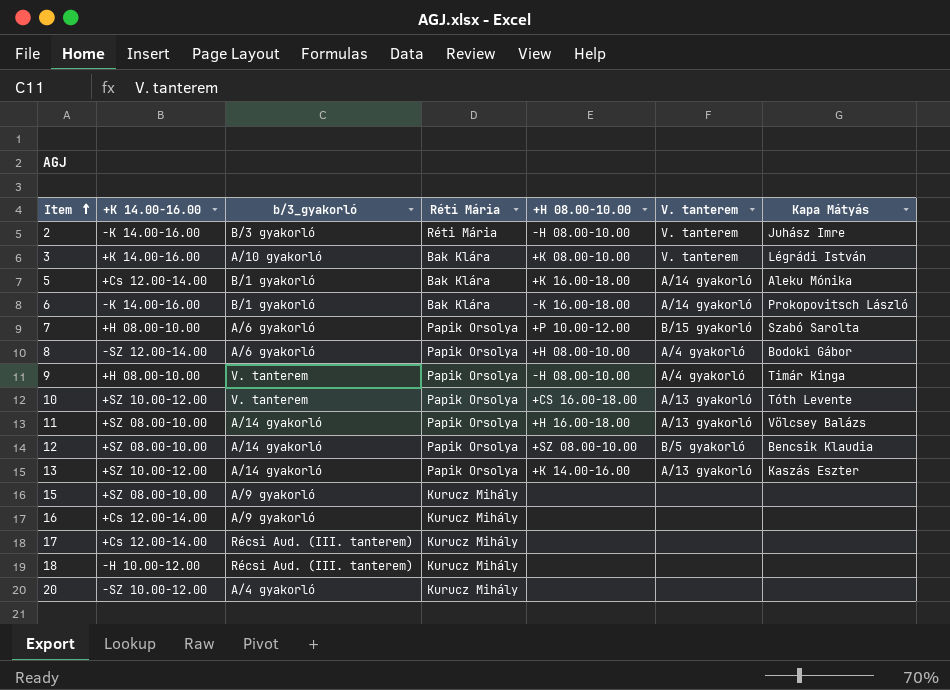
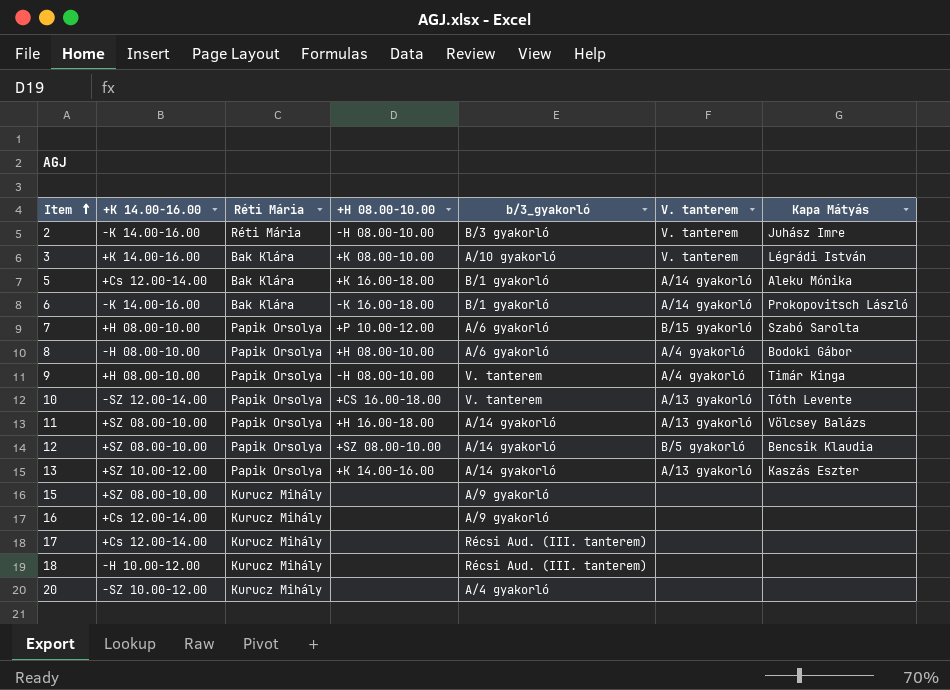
column b/3_gyakorló | position: 3 -> 5
8 | +K 14.00-16.00: -SZ 12.00-14.00 -> -H 08.00-10.00
10 | +K 14.00-16.00: +SZ 10.00-12.00 -> -SZ 12.00-14.00

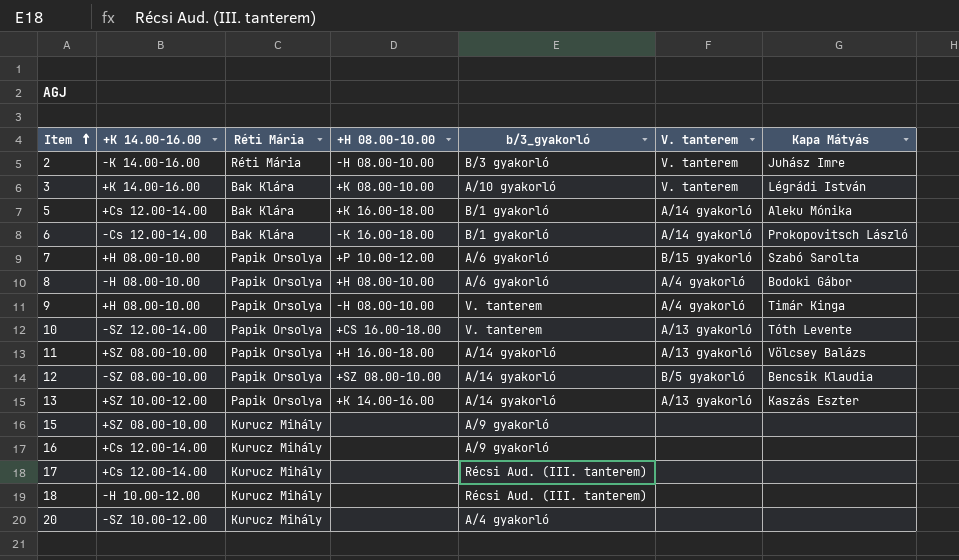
6 | +K 14.00-16.00: -K 14.00-16.00 -> -Cs 12.00-14.00
12 | +K 14.00-16.00: +SZ 08.00-10.00 -> -SZ 08.00-10.00

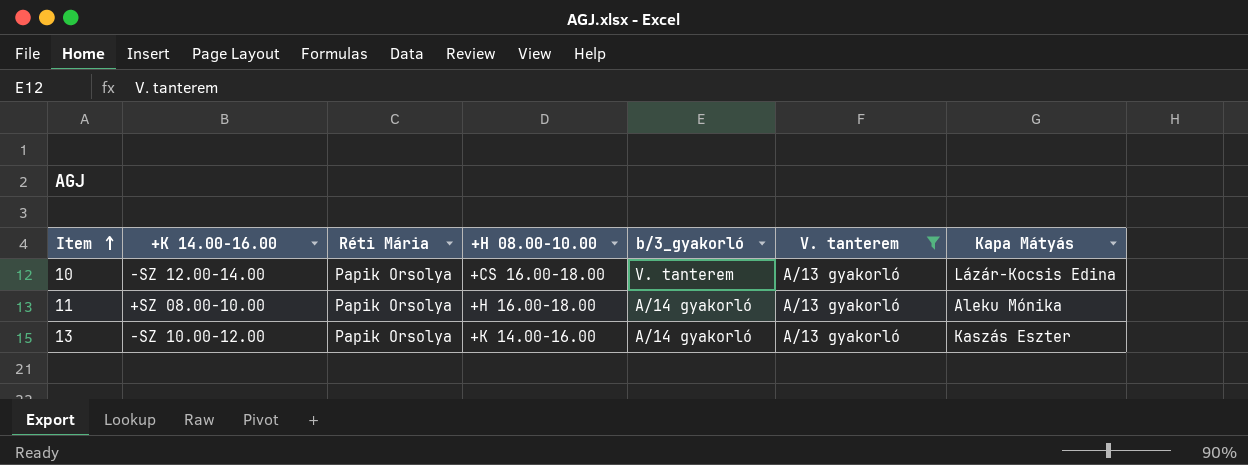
filter: none -> V. tanterem = A/13 gyakorló
10 | Kapa Mátyás: Tóth Levente -> Lázár-Kocsis Edina
11 | Kapa Mátyás: Völcsey Balázs -> Aleku Mónika
13 | +K 14.00-16.00: +SZ 10.00-12.00 -> -SZ 10.00-12.00

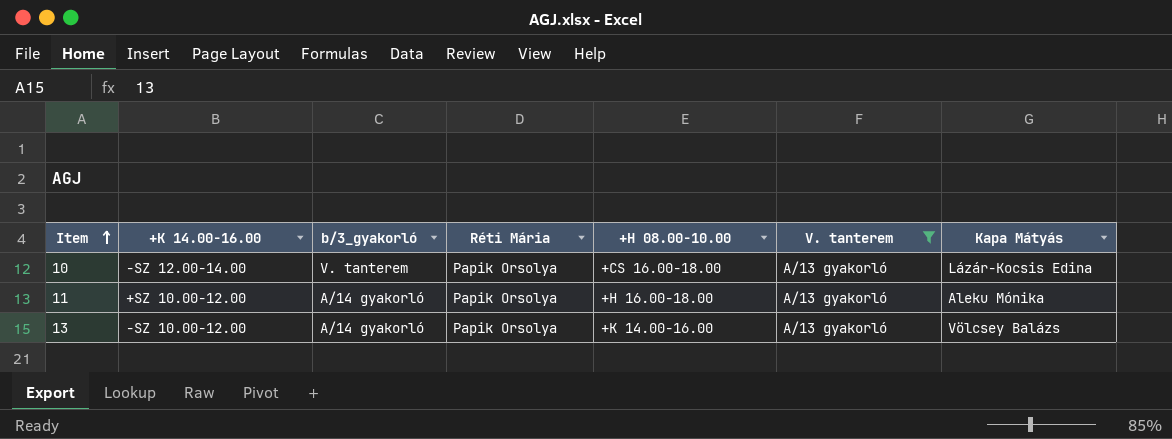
column b/3_gyakorló | position: 5 -> 3
11 | +K 14.00-16.00: +SZ 08.00-10.00 -> +SZ 10.00-12.00
13 | Kapa Mátyás: Kaszás Eszter -> Völcsey Balázs

